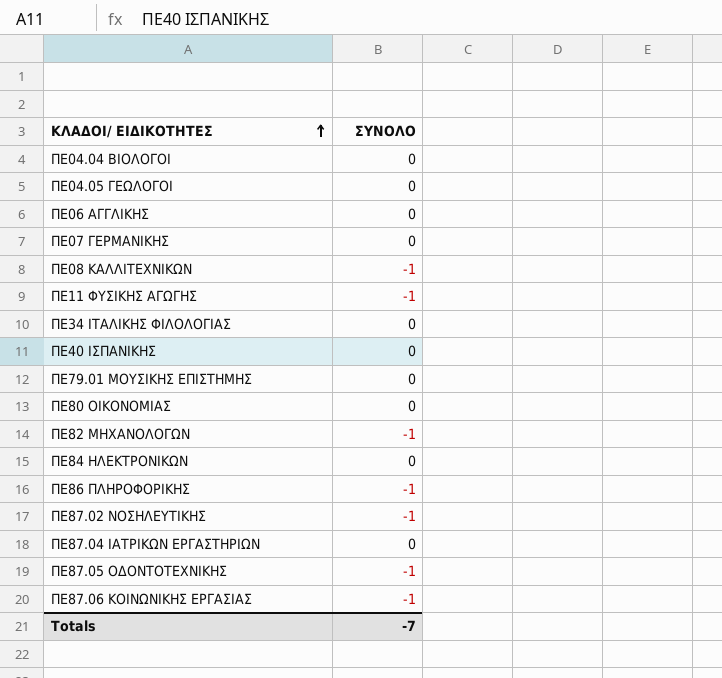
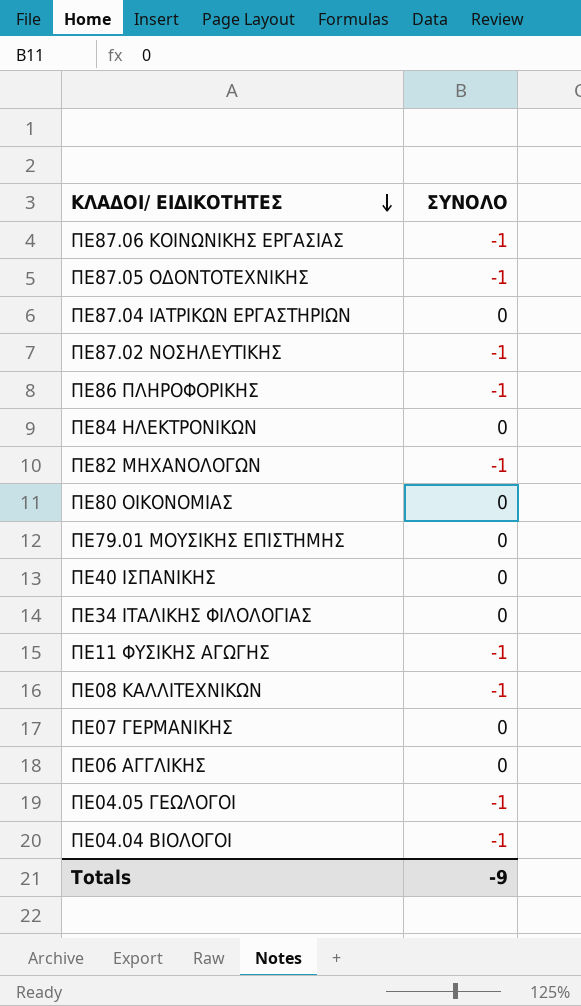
row order: ΚΛΑΔΟΙ/ ΕΙΔΙΚΟΤΗΤΕΣ ascending -> ΚΛΑΔΟΙ/ ΕΙΔΙΚΟΤΗΤΕΣ descending
ΠΕ04.05 ΓΕΩΛΟΓΟΙ | ΣΥΝΟΛΟ: 0 -> -1
ΠΕ04.04 ΒΙΟΛΟΓΟΙ | ΣΥΝΟΛΟ: 0 -> -1
Totals | ΣΥΝΟΛΟ: -7 -> -9

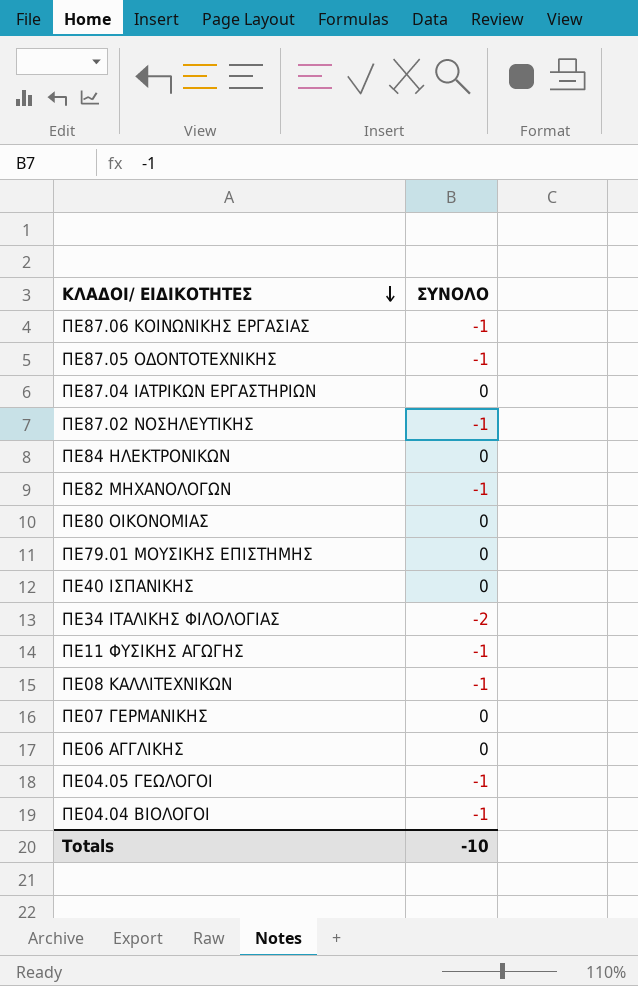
row ΠΕ86 ΠΛΗΡΟΦΟΡΙΚΗΣ: -1 -> none
ΠΕ34 ΙΤΑΛΙΚΗΣ ΦΙΛΟΛΟΓΙΑΣ | ΣΥΝΟΛΟ: 0 -> -2
Totals | ΣΥΝΟΛΟ: -9 -> -10

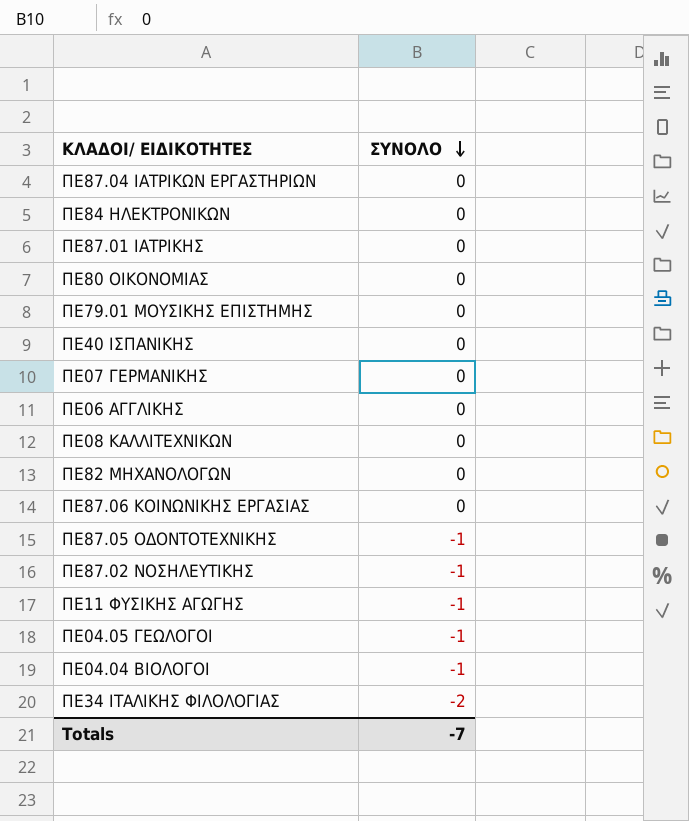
row order: ΚΛΑΔΟΙ/ ΕΙΔΙΚΟΤΗΤΕΣ descending -> ΣΥΝΟΛΟ descending
row ΠΕ87.01 ΙΑΤΡΙΚΗΣ: none -> 0
ΠΕ08 ΚΑΛΛΙΤΕΧΝΙΚΩΝ | ΣΥΝΟΛΟ: -1 -> 0
ΠΕ82 ΜΗΧΑΝΟΛΟΓΩΝ | ΣΥΝΟΛΟ: -1 -> 0
ΠΕ87.06 ΚΟΙΝΩΝΙΚΗΣ ΕΡΓΑΣΙΑΣ | ΣΥΝΟΛΟ: -1 -> 0
Totals | ΣΥΝΟΛΟ: -10 -> -7

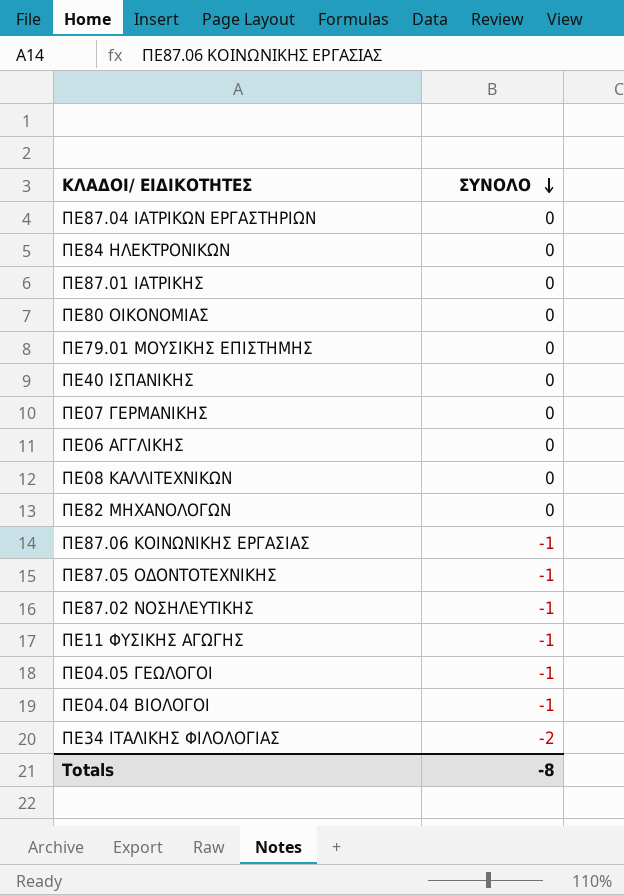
ΠΕ87.06 ΚΟΙΝΩΝΙΚΗΣ ΕΡΓΑΣΙΑΣ | ΣΥΝΟΛΟ: 0 -> -1
Totals | ΣΥΝΟΛΟ: -7 -> -8

